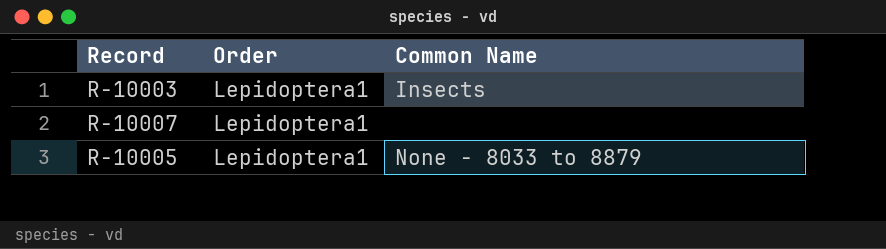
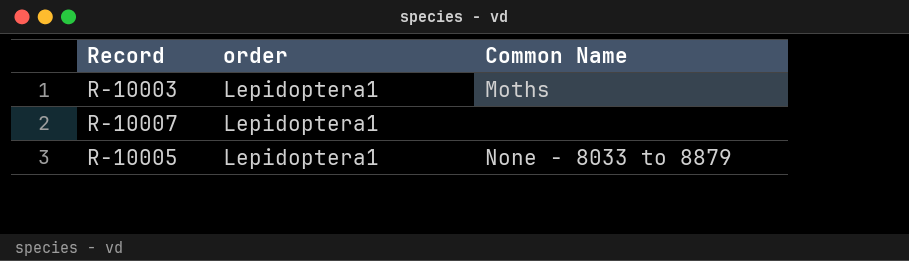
column name: Order -> order
R-10003 | Common Name: Insects -> Moths

